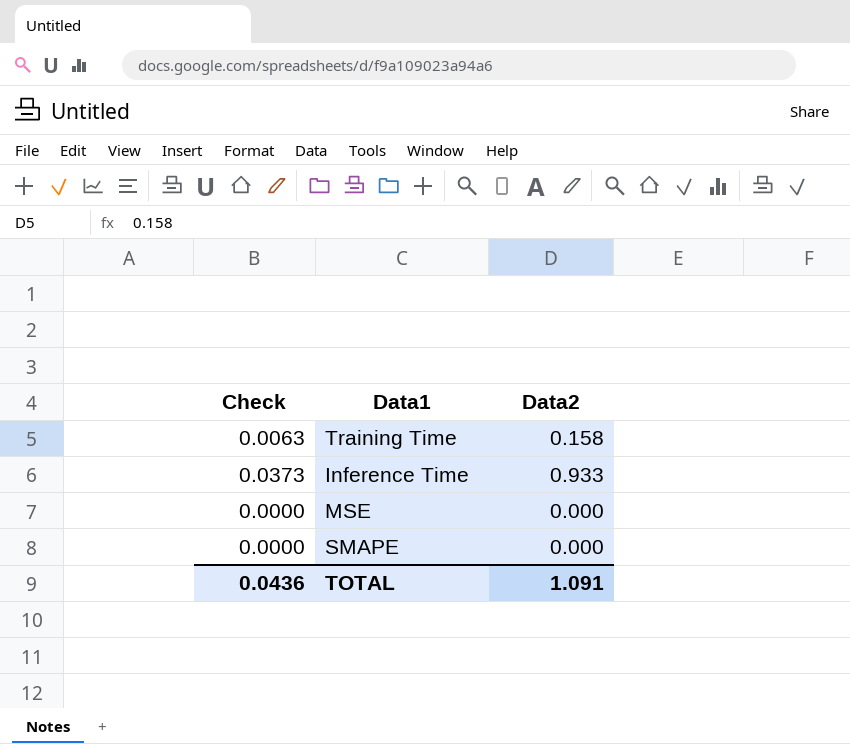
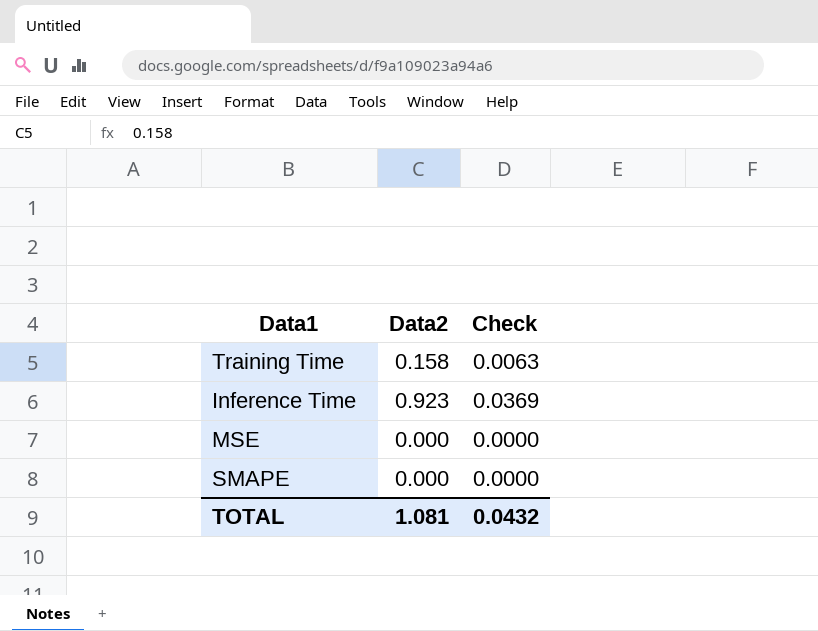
column Check | position: 1 -> 3
Inference Time | Data2: 0.933 -> 0.923
Inference Time | Check: 0.0373 -> 0.0369
TOTAL | Data2: 1.091 -> 1.081
TOTAL | Check: 0.0436 -> 0.0432

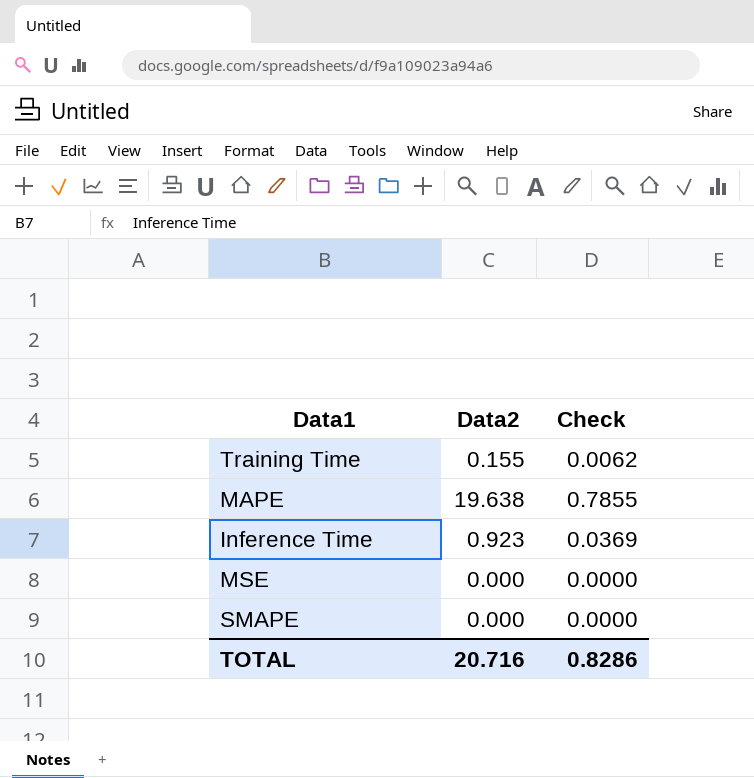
Training Time | Data2: 0.158 -> 0.155
Training Time | Check: 0.0063 -> 0.0062
row MAPE: none -> 19.638 | 0.7855
TOTAL | Data2: 1.081 -> 20.716
TOTAL | Check: 0.0432 -> 0.8286

